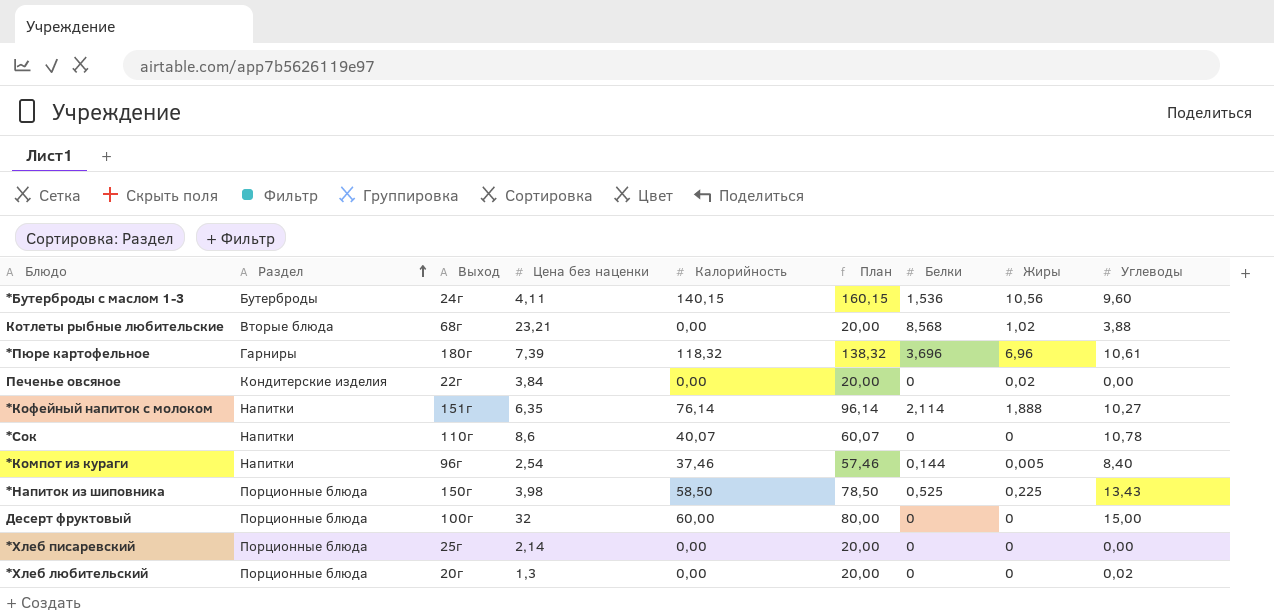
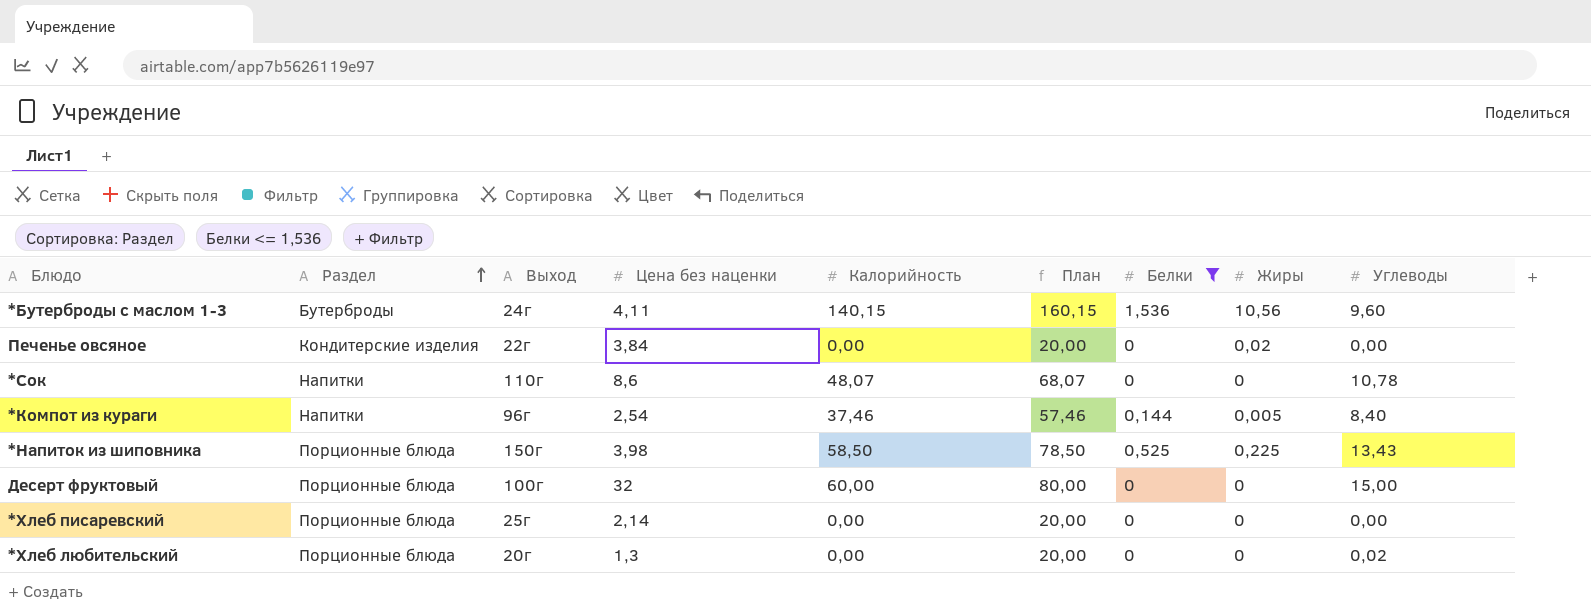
filter: none -> Белки <= 1,536
*Сок | Калорийность: 40,07 -> 48,07
*Сок | План: 60,07 -> 68,07

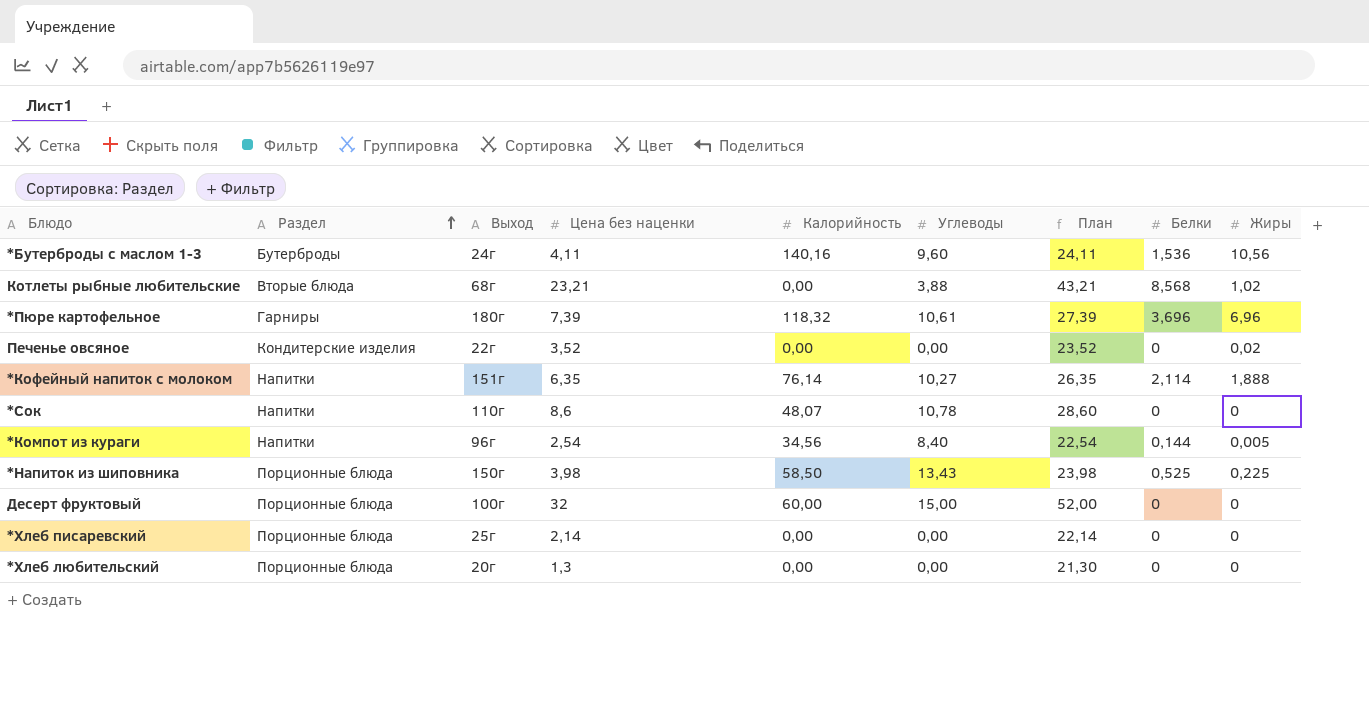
filter: Белки <= 1,536 -> none
column Углеводы | position: 9 -> 6
column План | formula: [Калорийность] + 20 -> [Цена без наценки] + 20
*Бутерброды с маслом 1-3 | Калорийность: 140,15 -> 140,16
Печенье овсяное | Цена без наценки: 3,84 -> 3,52
*Компот из кураги | Калорийность: 37,46 -> 34,56
*Хлеб любительский | Углеводы: 0,02 -> 0,00

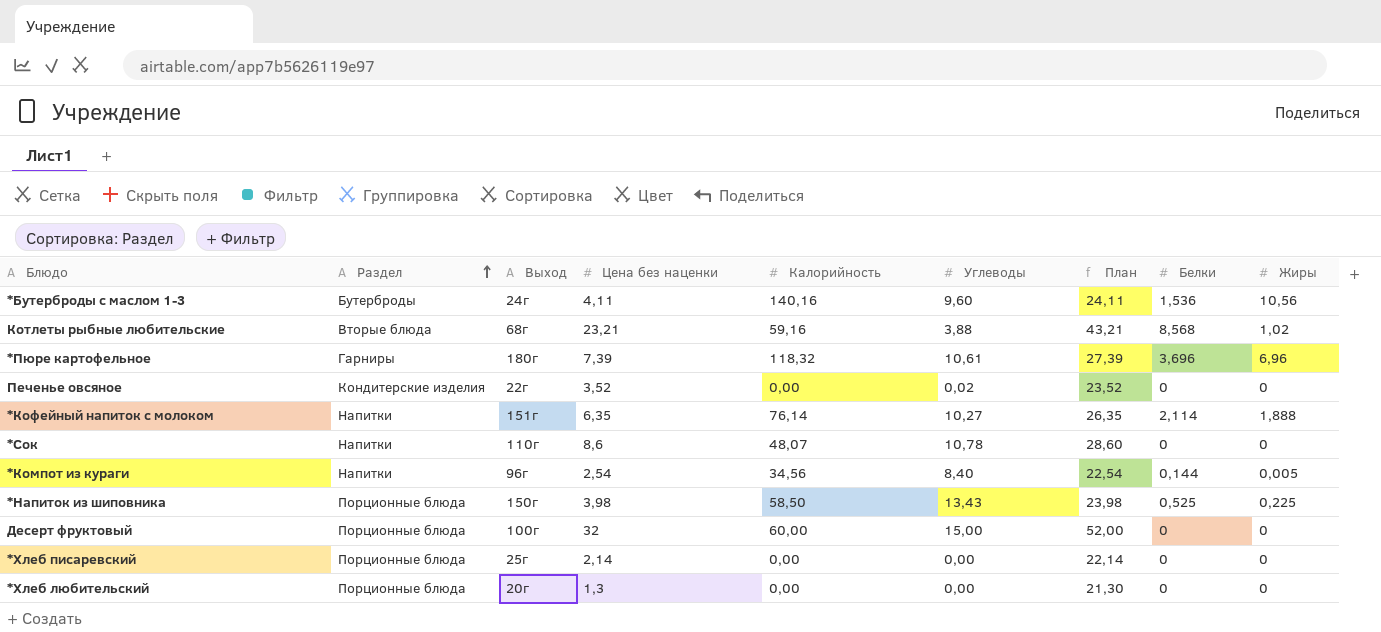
Котлеты рыбные любительские | Калорийность: 0,00 -> 59,16
Печенье овсяное | Углеводы: 0,00 -> 0,02
Печенье овсяное | Жиры: 0,02 -> 0

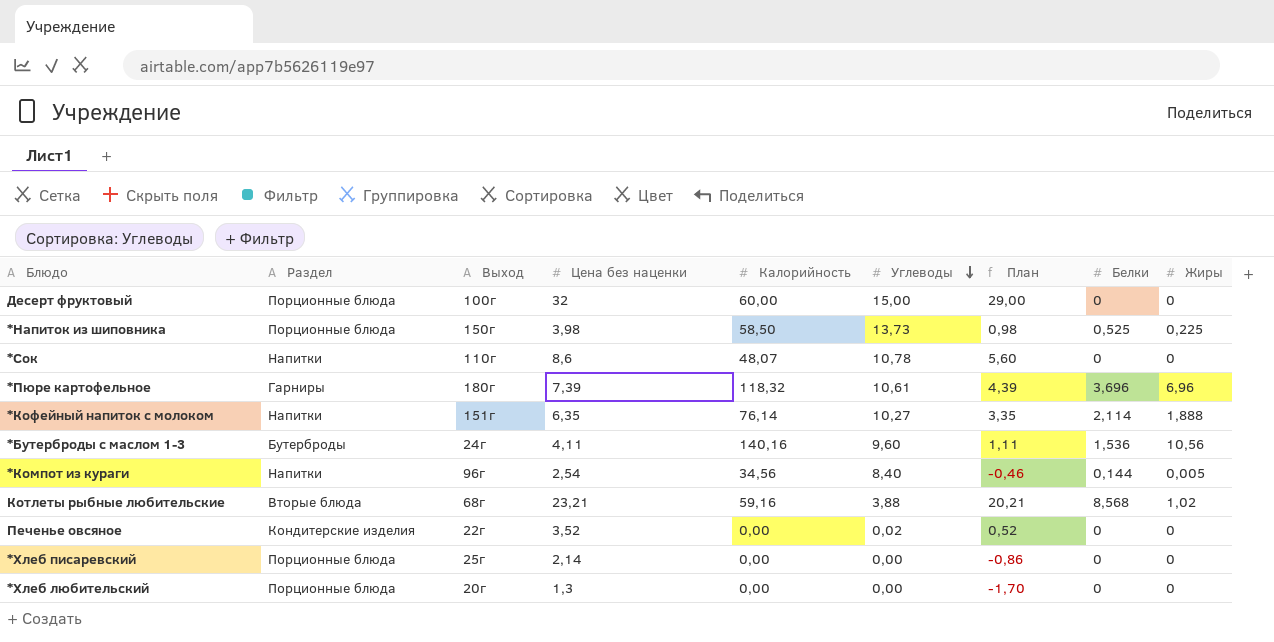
row order: Раздел ascending -> Углеводы descending
column План | formula: [Цена без наценки] + 20 -> [Цена без наценки] - 3
*Напиток из шиповника | Углеводы: 13,43 -> 13,73

